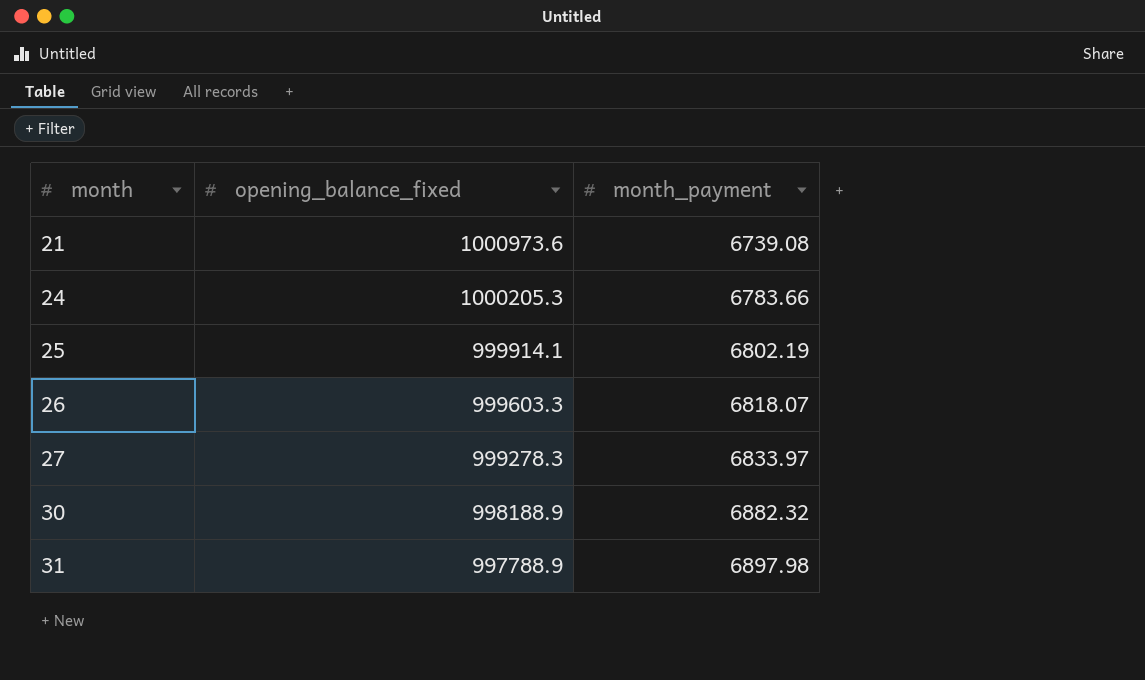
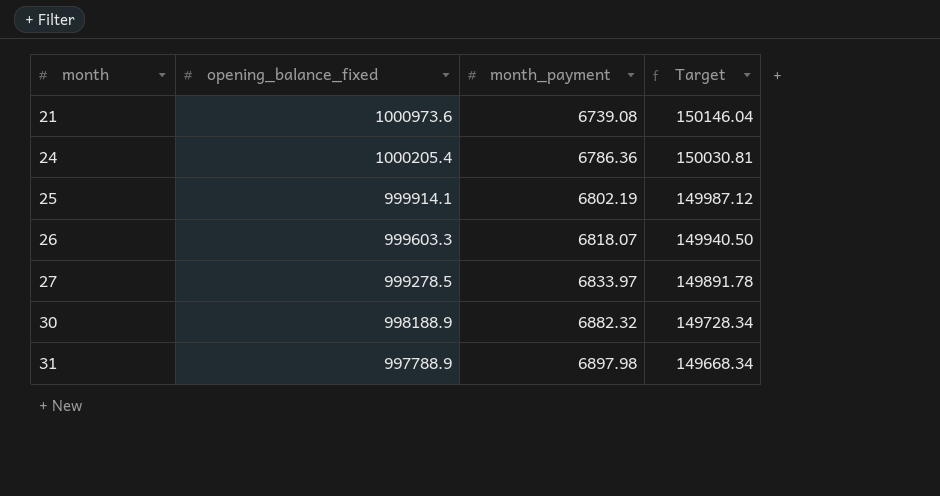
column Target | formula: none -> [opening_balance_fixed] * 0.15
24 | opening_balance_fixed: 1000205.3 -> 1000205.4
24 | month_payment: 6783.66 -> 6786.36
27 | opening_balance_fixed: 999278.3 -> 999278.5

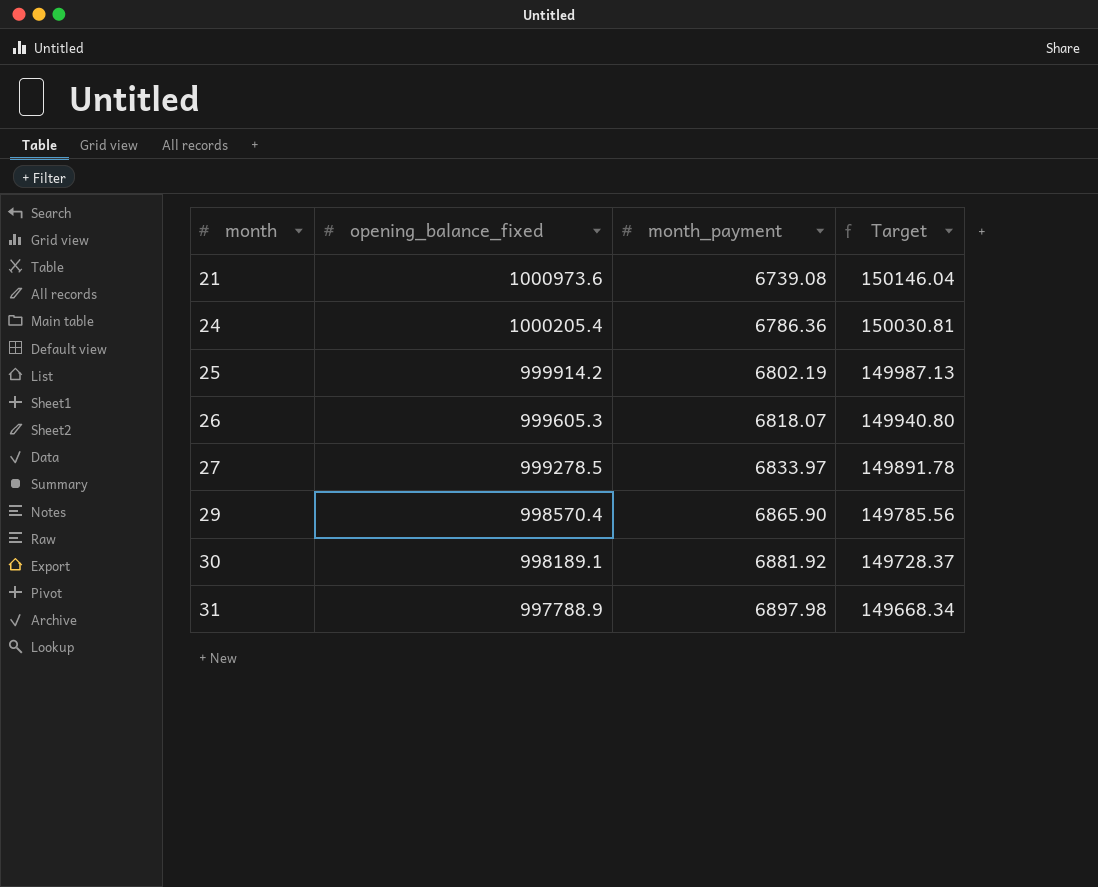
25 | opening_balance_fixed: 999914.1 -> 999914.2
25 | Target: 149987.12 -> 149987.13
26 | opening_balance_fixed: 999603.3 -> 999605.3
26 | Target: 149940.50 -> 149940.80
row 29: none -> 998570.4 | 6865.90 | 149785.56
30 | opening_balance_fixed: 998188.9 -> 998189.1
30 | month_payment: 6882.32 -> 6881.92
30 | Target: 149728.34 -> 149728.37

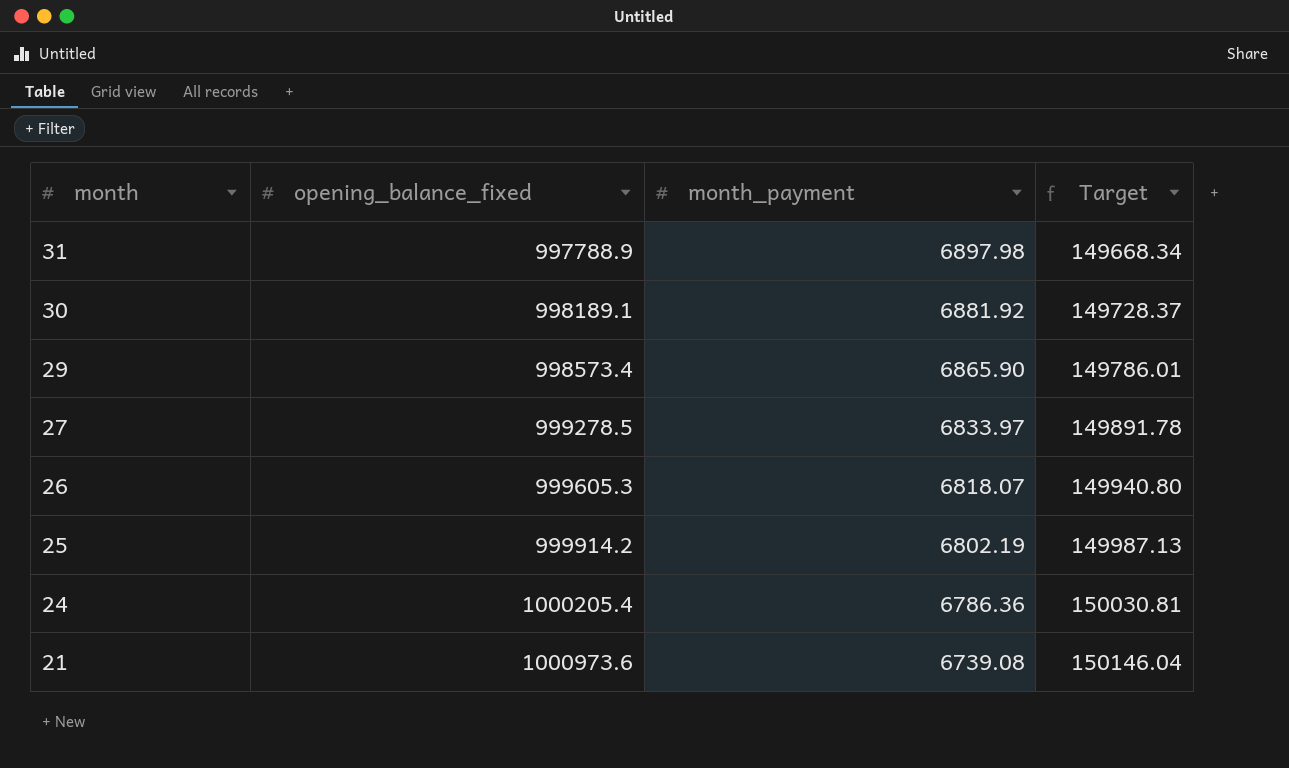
row order: month ascending -> month descending
29 | opening_balance_fixed: 998570.4 -> 998573.4
29 | Target: 149785.56 -> 149786.01

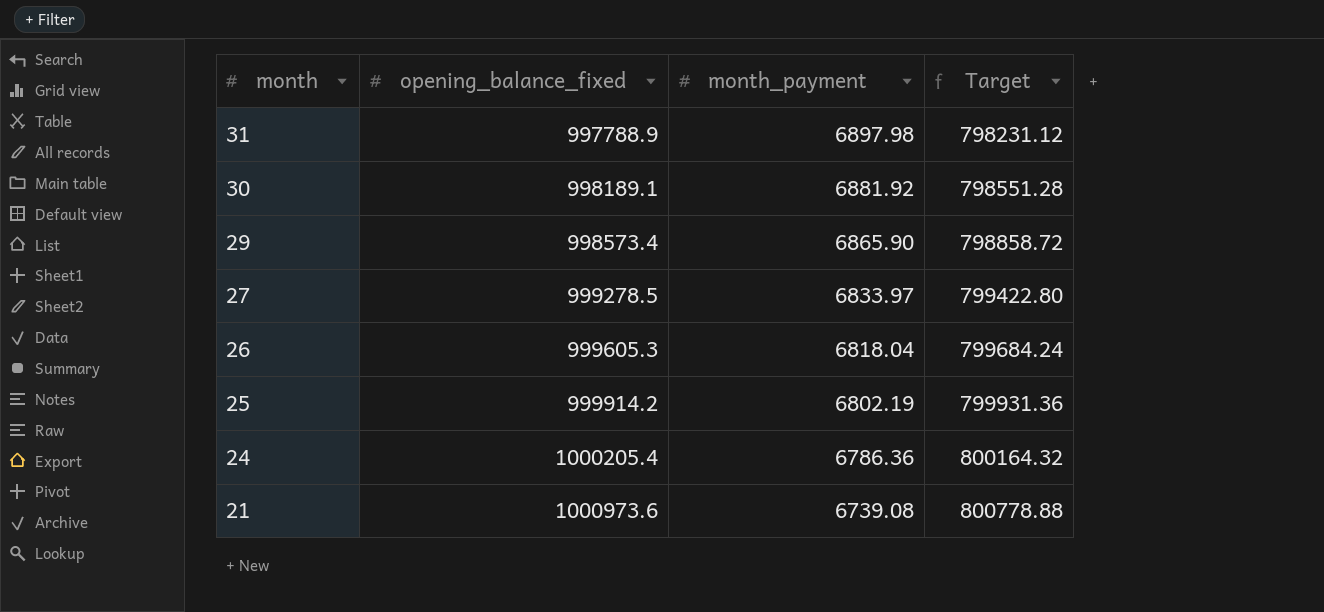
column Target | formula: [opening_balance_fixed] * 0.15 -> [opening_balance_fixed] * 0.8
26 | month_payment: 6818.07 -> 6818.04

